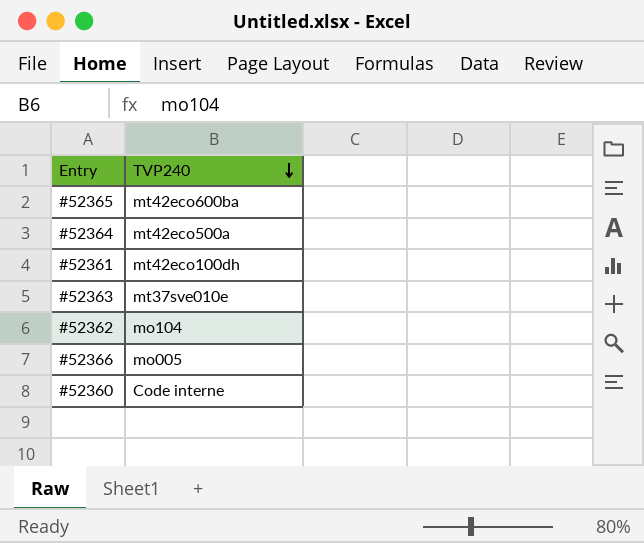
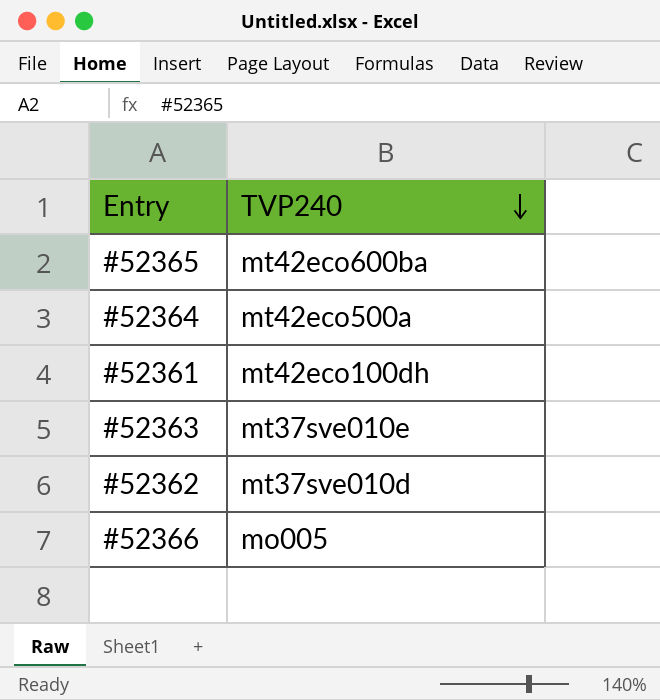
row #52360: Code interne -> none
#52362 | TVP240: mo104 -> mt37sve010d

